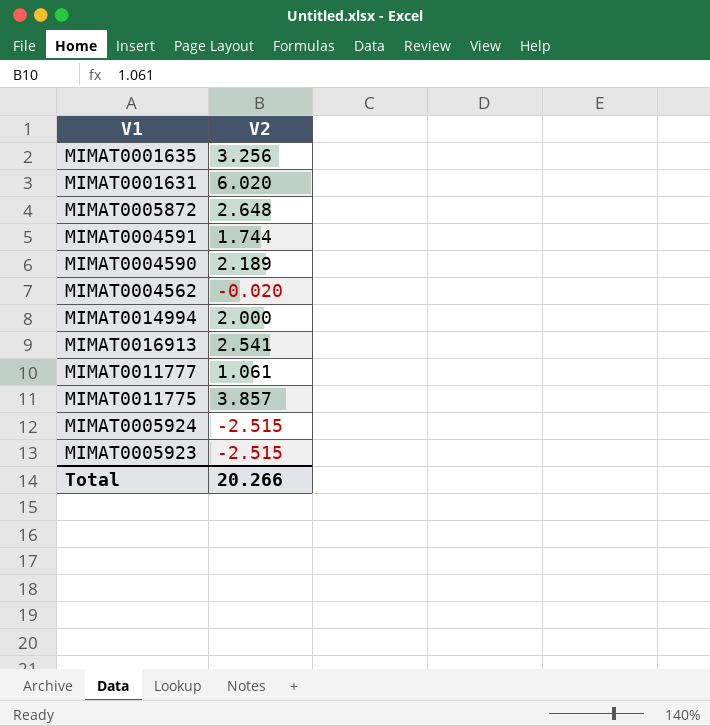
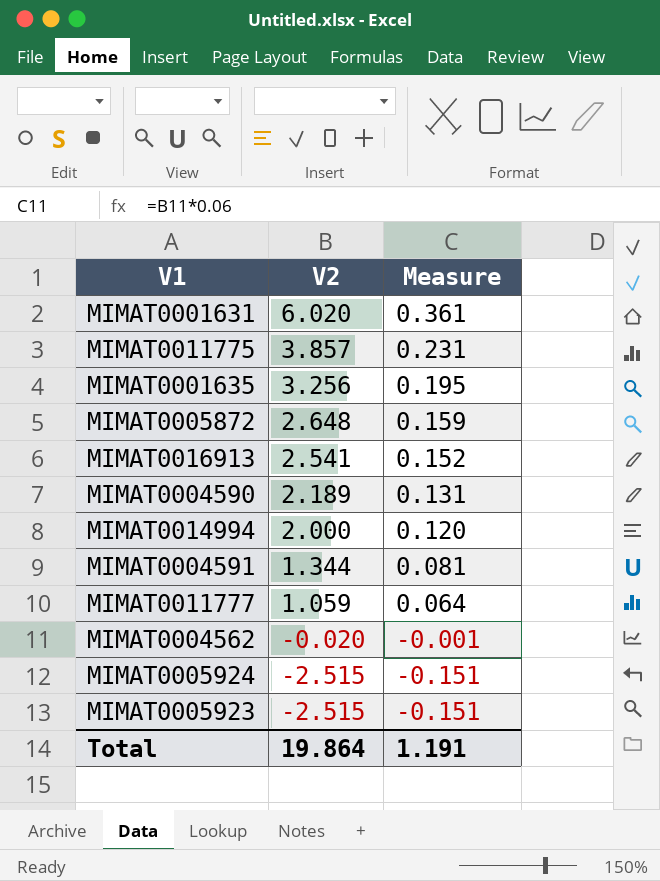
row order: none -> V2 descending
column Measure | formula: none -> [V2] * 0.06
MIMAT0004591 | V2: 1.744 -> 1.344
MIMAT0011777 | V2: 1.061 -> 1.059
Total | V2: 20.266 -> 19.864

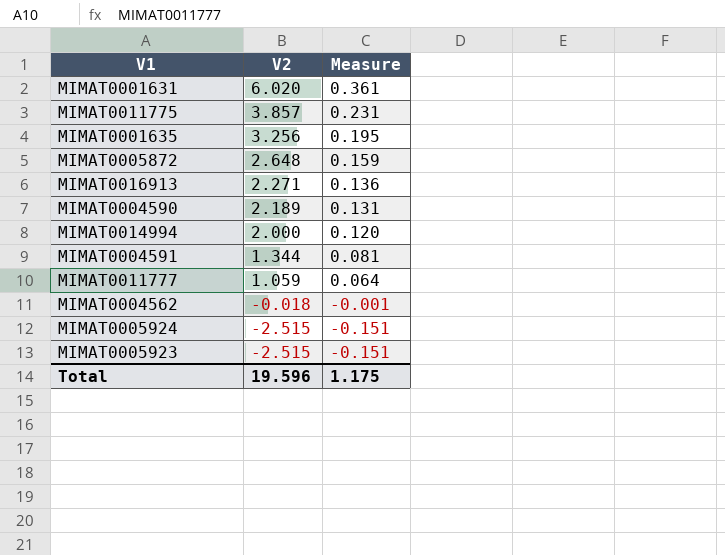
MIMAT0016913 | V2: 2.541 -> 2.271
MIMAT0016913 | Measure: 0.152 -> 0.136
MIMAT0004562 | V2: -0.020 -> -0.018
Total | V2: 19.864 -> 19.596
Total | Measure: 1.191 -> 1.175

